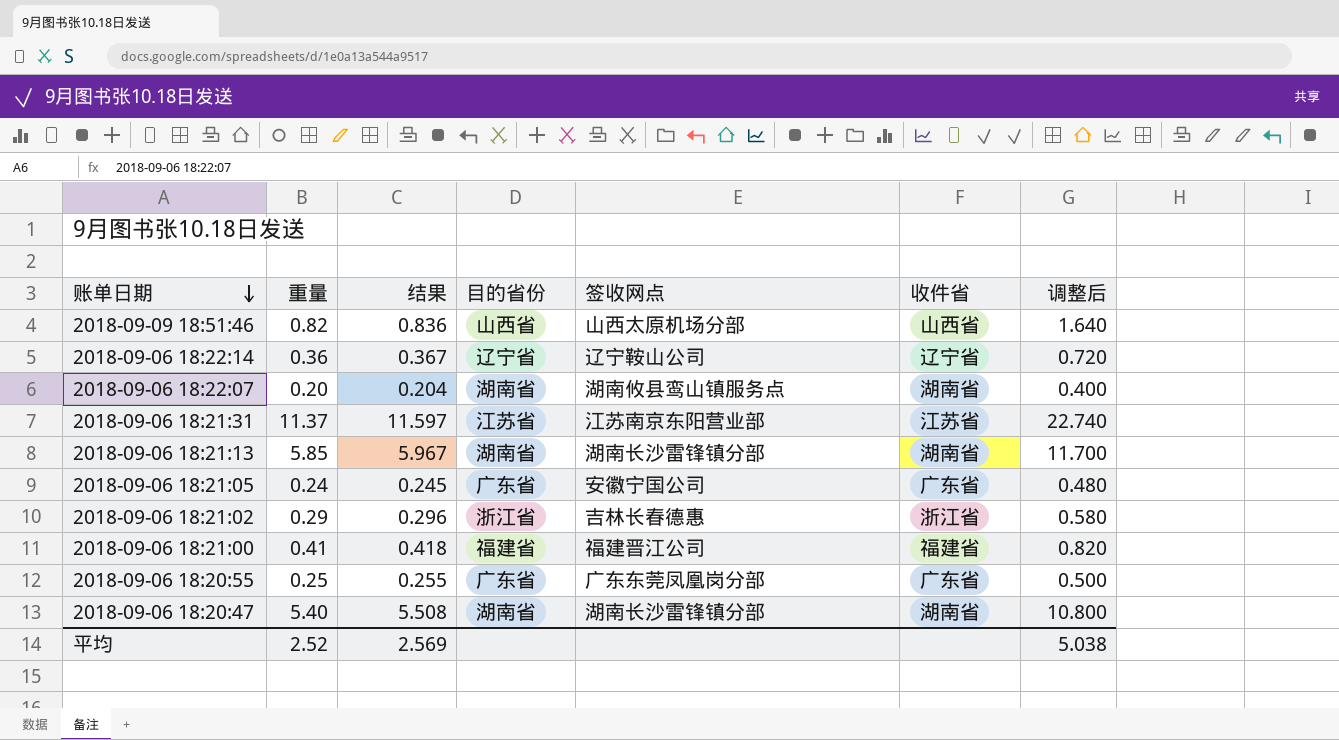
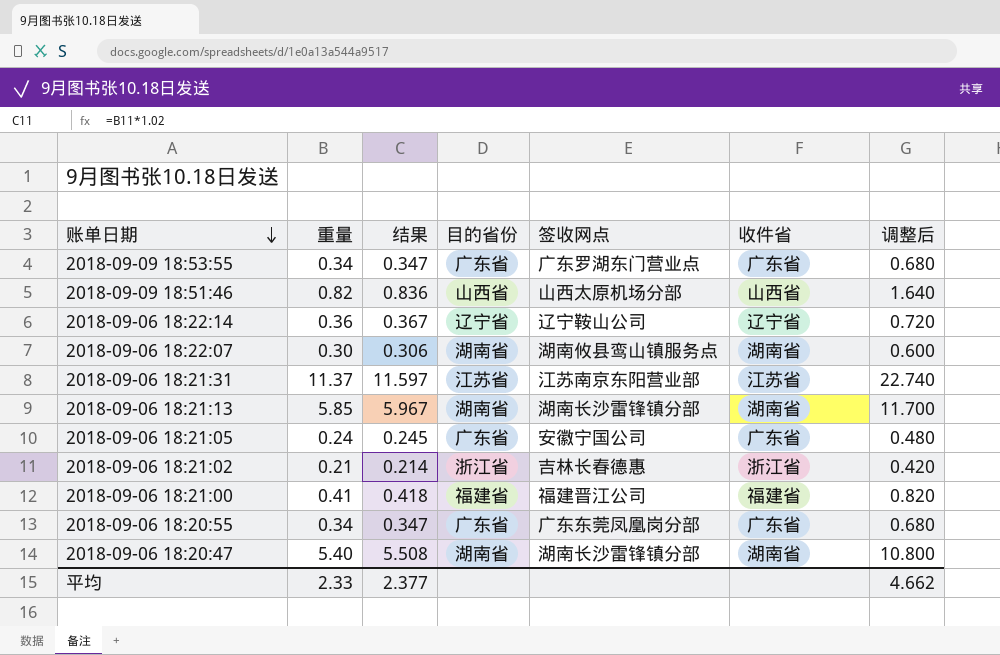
row 2018-09-09 18:53:55: none -> 0.34 | 0.347 | 广东省 | 广东罗湖东门营业点 | 广东省 | 0.680
2018-09-06 18:22:07 | 重量: 0.20 -> 0.30
2018-09-06 18:22:07 | 结果: 0.204 -> 0.306
2018-09-06 18:22:07 | 调整后: 0.400 -> 0.600
2018-09-06 18:21:02 | 重量: 0.29 -> 0.21
2018-09-06 18:21:02 | 结果: 0.296 -> 0.214
2018-09-06 18:21:02 | 调整后: 0.580 -> 0.420
2018-09-06 18:20:55 | 重量: 0.25 -> 0.34
2018-09-06 18:20:55 | 结果: 0.255 -> 0.347
2018-09-06 18:20:55 | 调整后: 0.500 -> 0.680
平均 | 重量: 2.52 -> 2.33
平均 | 结果: 2.569 -> 2.377
平均 | 调整后: 5.038 -> 4.662

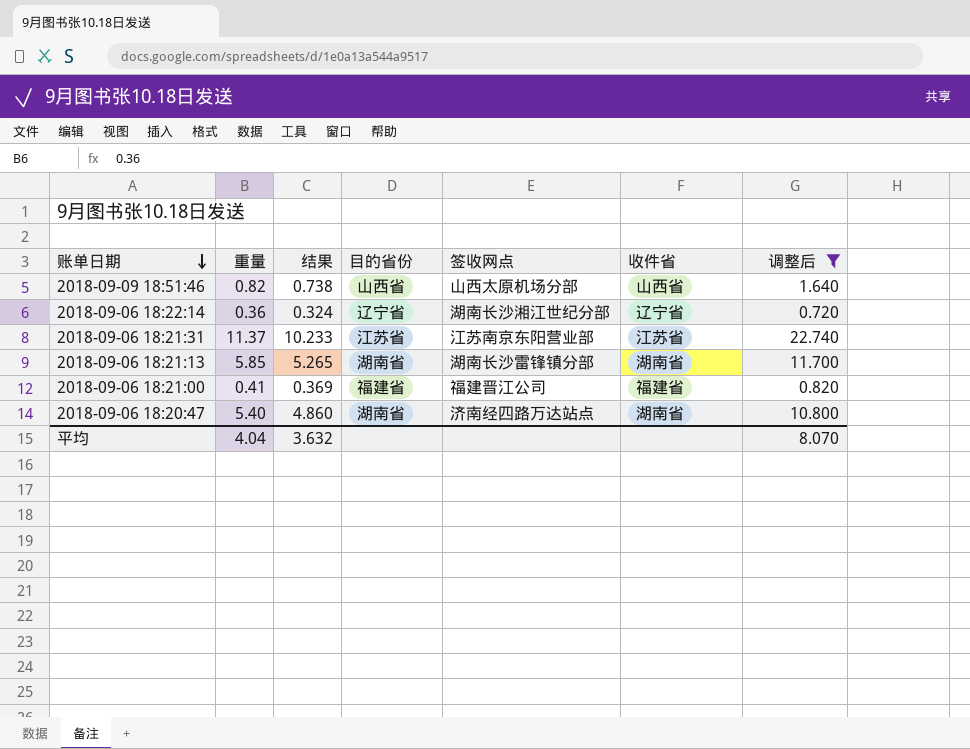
filter: none -> 调整后 >= 0.720
column 结果 | formula: [重量] * 1.02 -> [重量] * 0.9
2018-09-06 18:22:14 | 签收网点: 辽宁鞍山公司 -> 湖南长沙湘江世纪分部
2018-09-06 18:20:47 | 签收网点: 湖南长沙雷锋镇分部 -> 济南经四路万达站点
平均 | 重量: 2.33 -> 4.04
平均 | 结果: 2.377 -> 3.632
平均 | 调整后: 4.662 -> 8.070

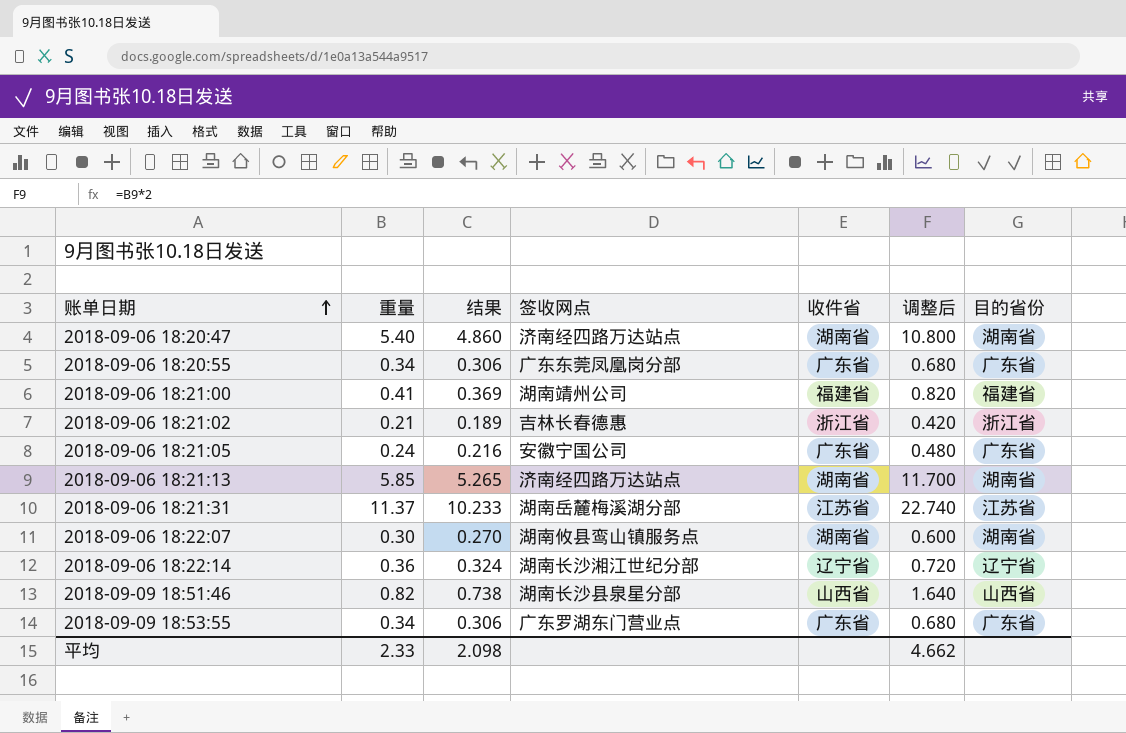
filter: 调整后 >= 0.720 -> none
row order: 账单日期 descending -> 账单日期 ascending
column 目的省份 | position: 4 -> 7
2018-09-06 18:21:00 | 签收网点: 福建晋江公司 -> 湖南靖州公司
2018-09-06 18:21:13 | 签收网点: 湖南长沙雷锋镇分部 -> 济南经四路万达站点
2018-09-06 18:21:31 | 签收网点: 江苏南京东阳营业部 -> 湖南岳麓梅溪湖分部
2018-09-09 18:51:46 | 签收网点: 山西太原机场分部 -> 湖南长沙县泉星分部
平均 | 重量: 4.04 -> 2.33
平均 | 结果: 3.632 -> 2.098
平均 | 调整后: 8.070 -> 4.662

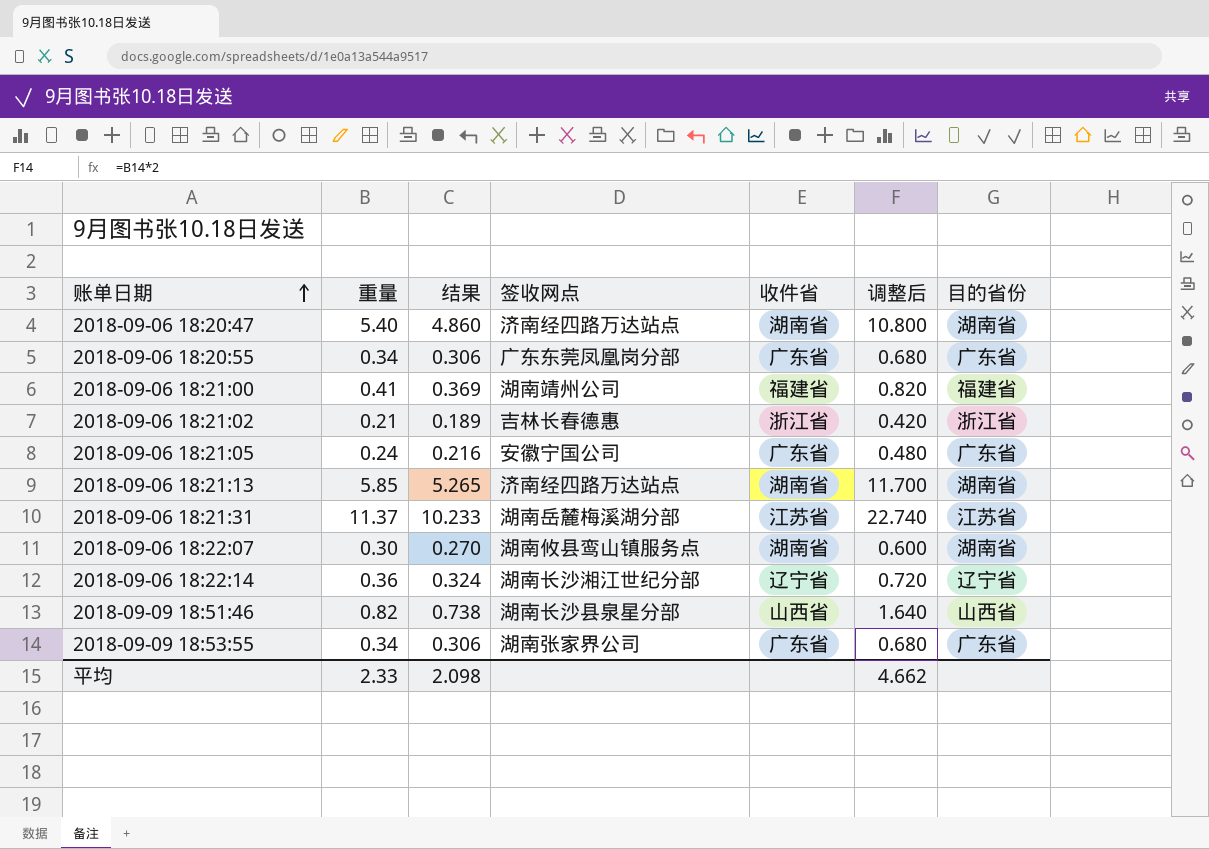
2018-09-09 18:53:55 | 签收网点: 广东罗湖东门营业点 -> 湖南张家界公司

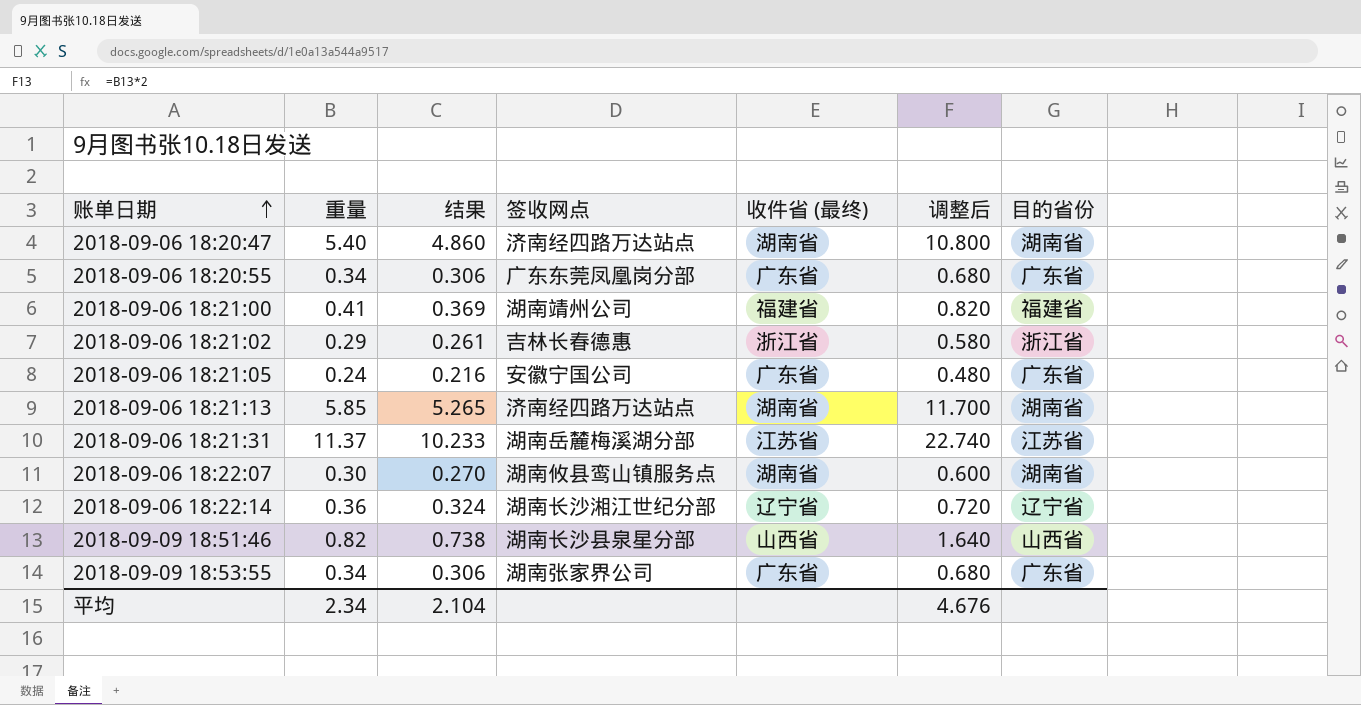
column name: 收件省 -> 收件省 (最终)
2018-09-06 18:21:02 | 重量: 0.21 -> 0.29
2018-09-06 18:21:02 | 结果: 0.189 -> 0.261
2018-09-06 18:21:02 | 调整后: 0.420 -> 0.580
平均 | 重量: 2.33 -> 2.34
平均 | 结果: 2.098 -> 2.104
平均 | 调整后: 4.662 -> 4.676

